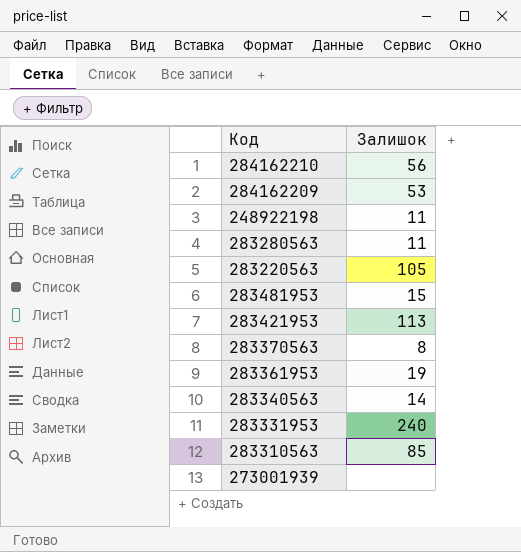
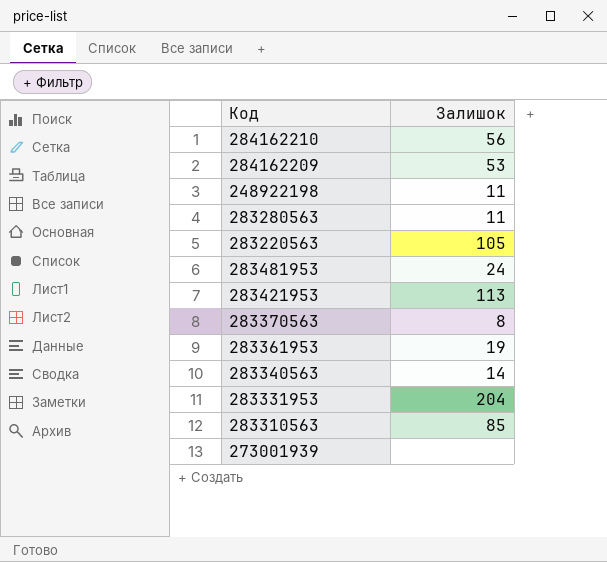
283481953 | Залишок: 15 -> 24
283331953 | Залишок: 240 -> 204

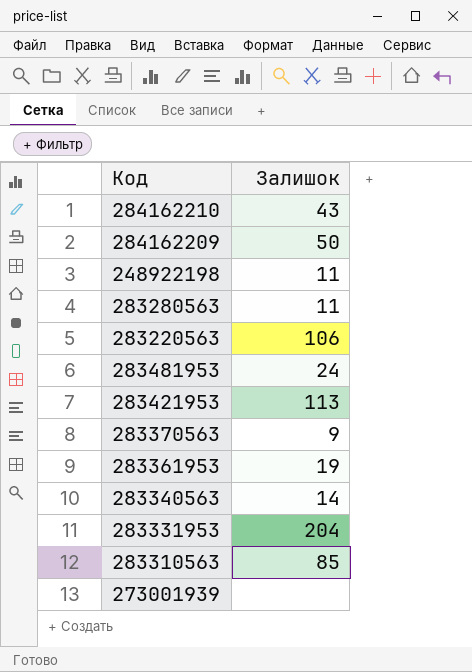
284162210 | Залишок: 56 -> 43
284162209 | Залишок: 53 -> 50
283220563 | Залишок: 105 -> 106
283370563 | Залишок: 8 -> 9

